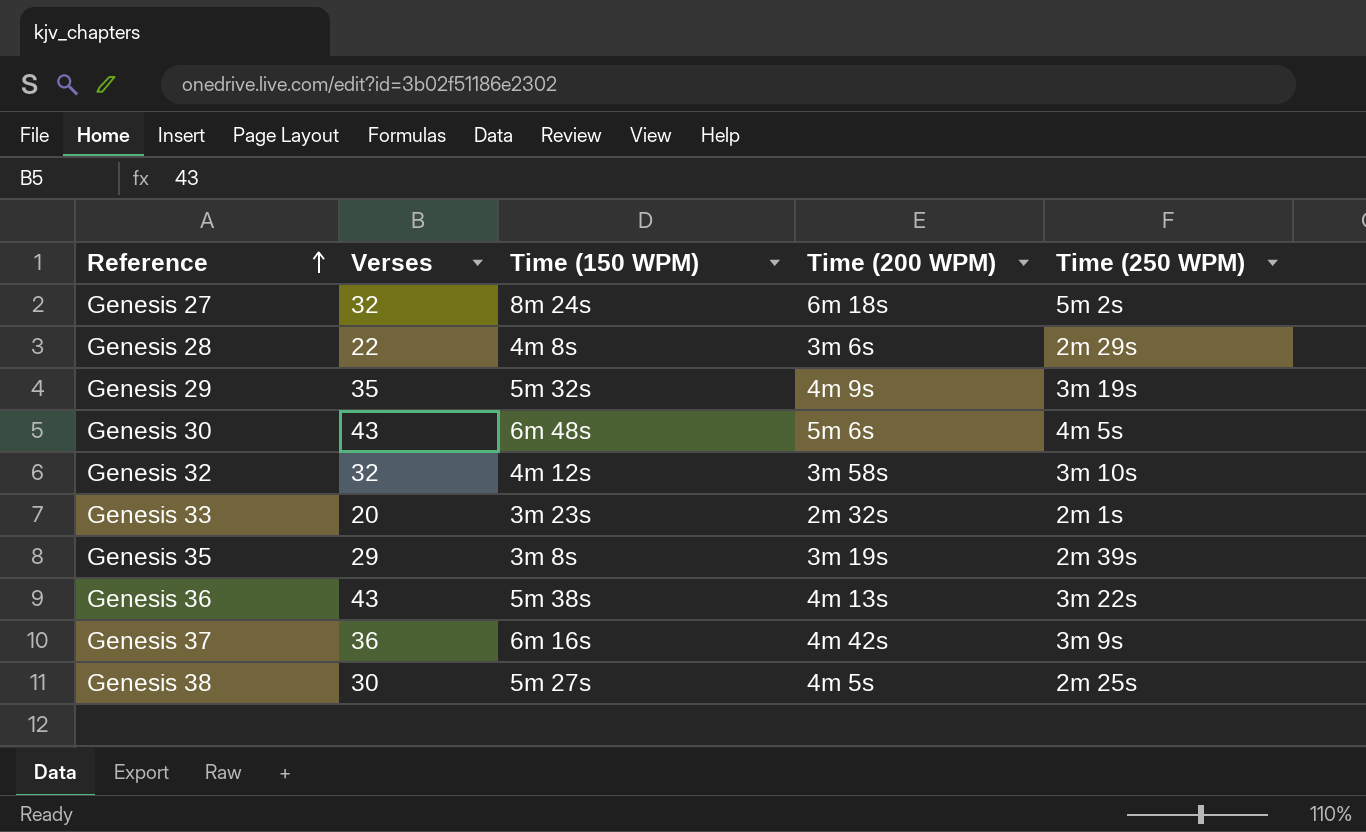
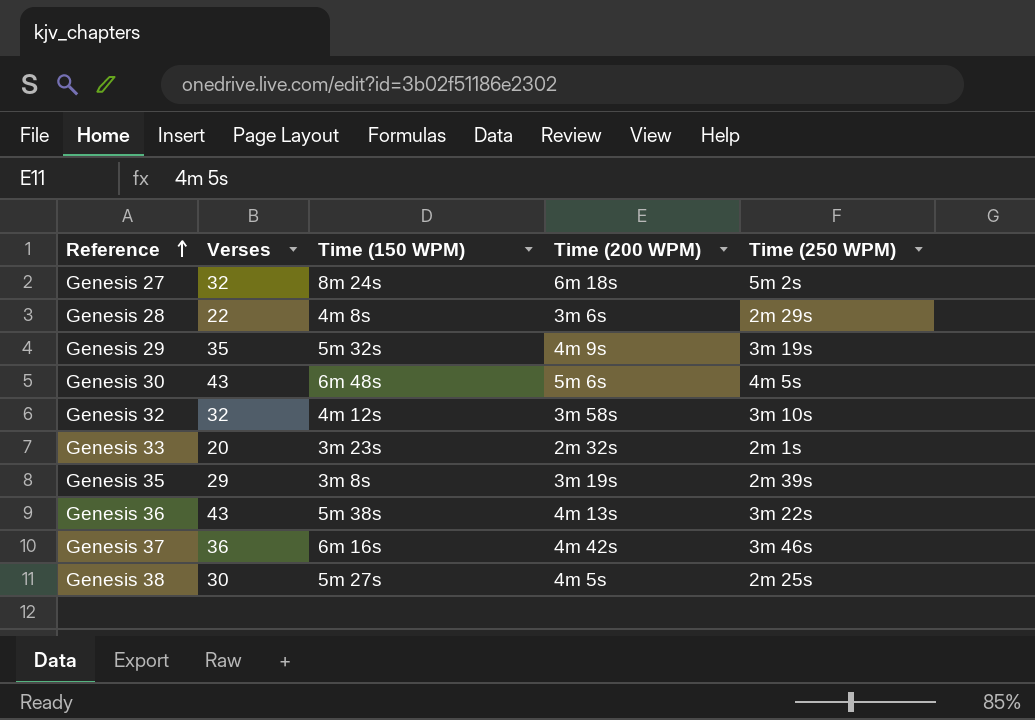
Genesis 37 | Time (250 WPM): 3m 9s -> 3m 46s

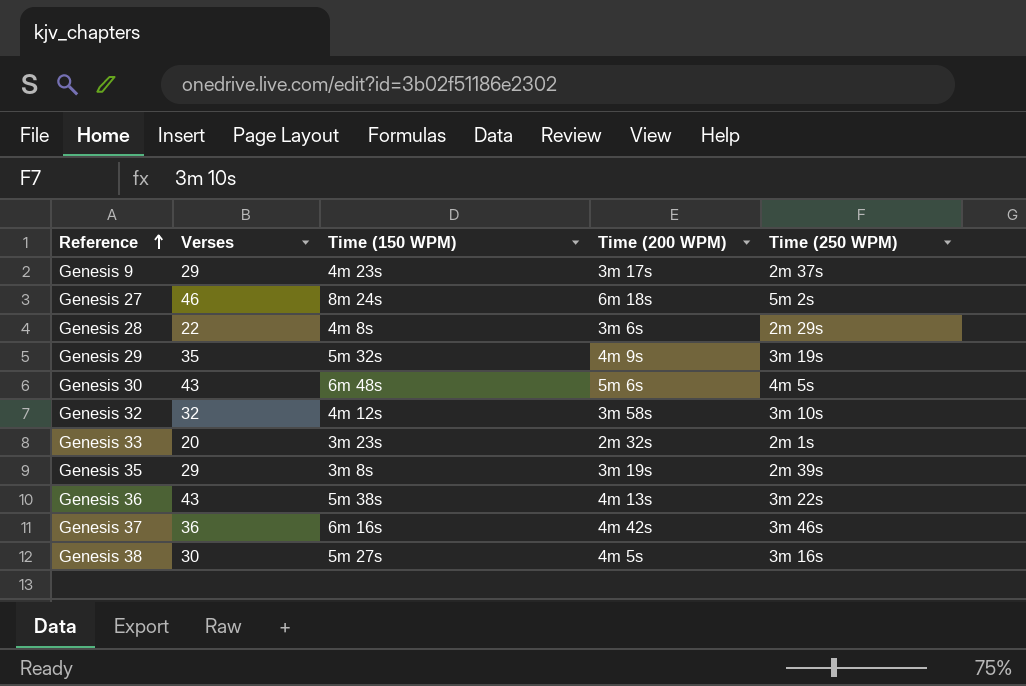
row Genesis 9: none -> 29 | 4m 23s | 3m 17s | 2m 37s
Genesis 27 | Verses: 32 -> 46
Genesis 38 | Time (250 WPM): 2m 25s -> 3m 16s

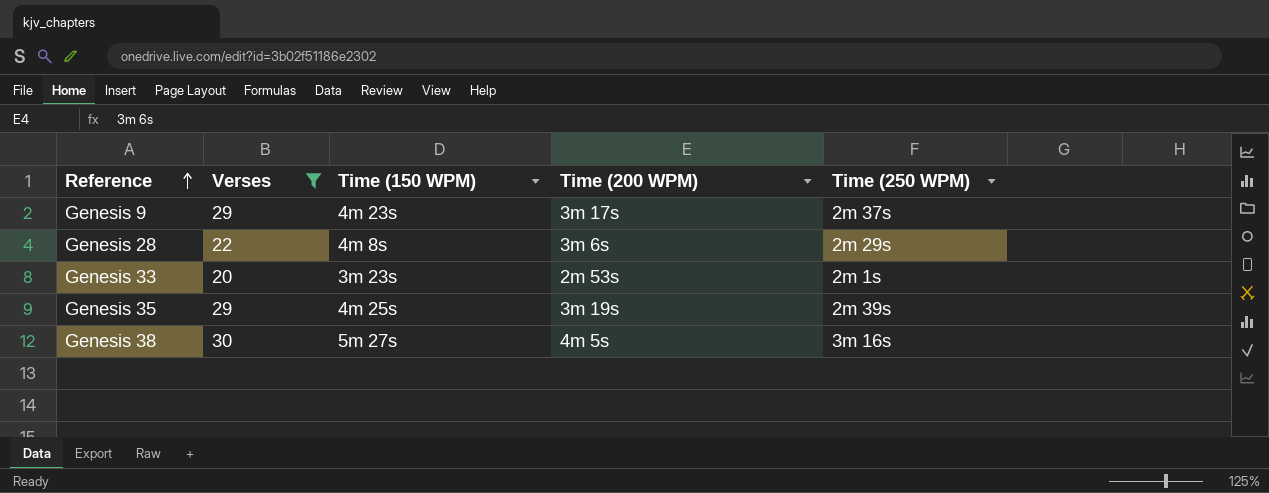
filter: none -> Verses <= 30
Genesis 33 | Time (200 WPM): 2m 32s -> 2m 53s
Genesis 35 | Time (150 WPM): 3m 8s -> 4m 25s

